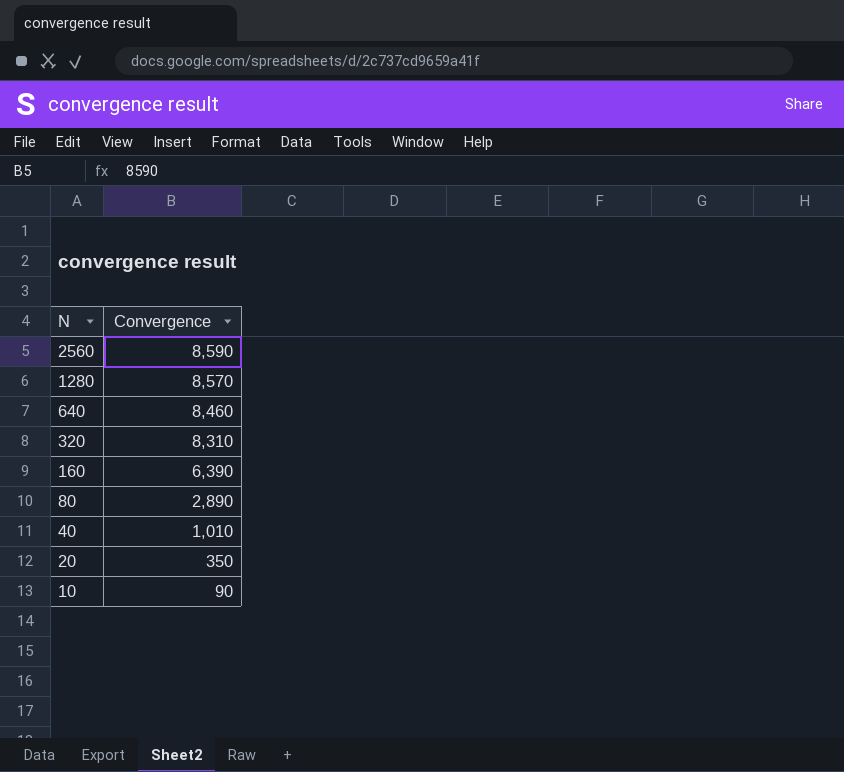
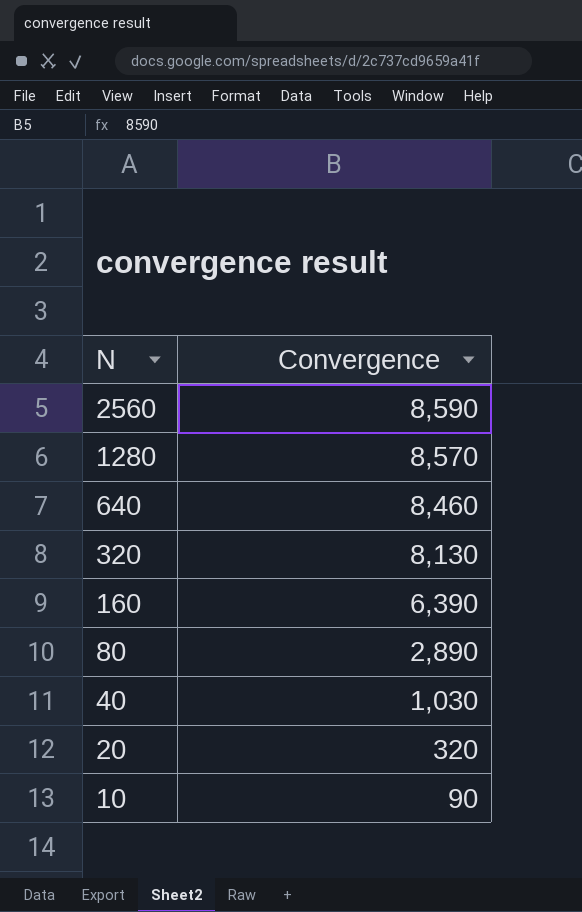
320 | Convergence: 8,310 -> 8,130
40 | Convergence: 1,010 -> 1,030
20 | Convergence: 350 -> 320

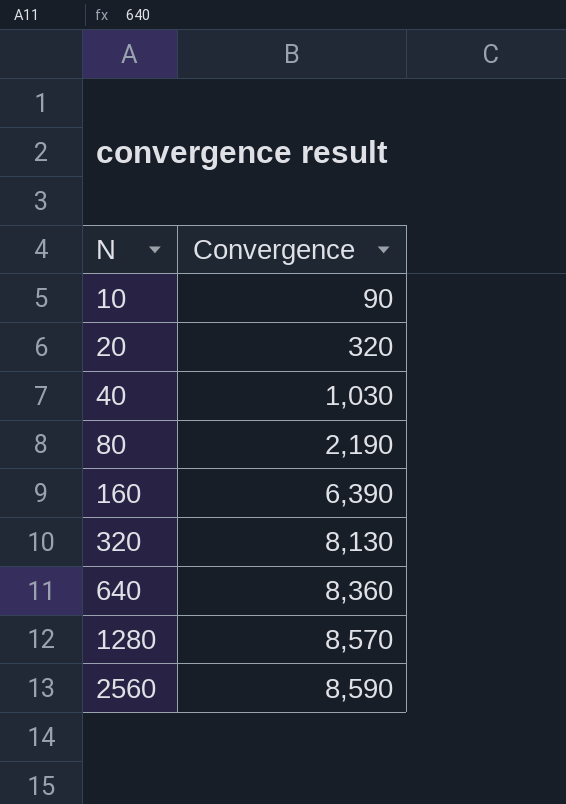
row order: N descending -> N ascending
80 | Convergence: 2,890 -> 2,190
640 | Convergence: 8,460 -> 8,360

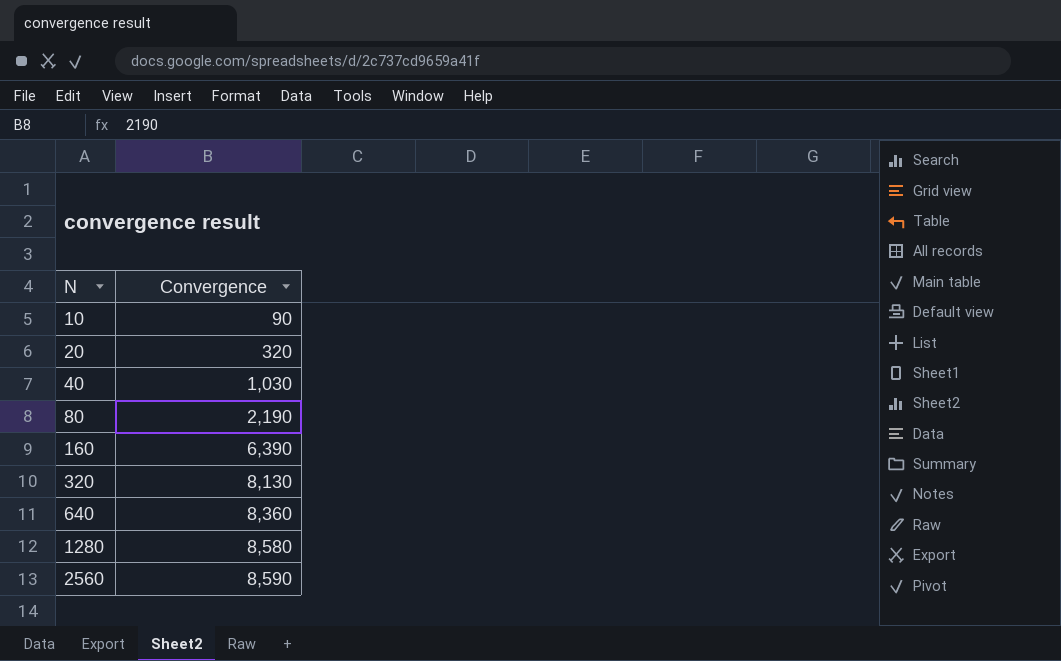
1280 | Convergence: 8,570 -> 8,580

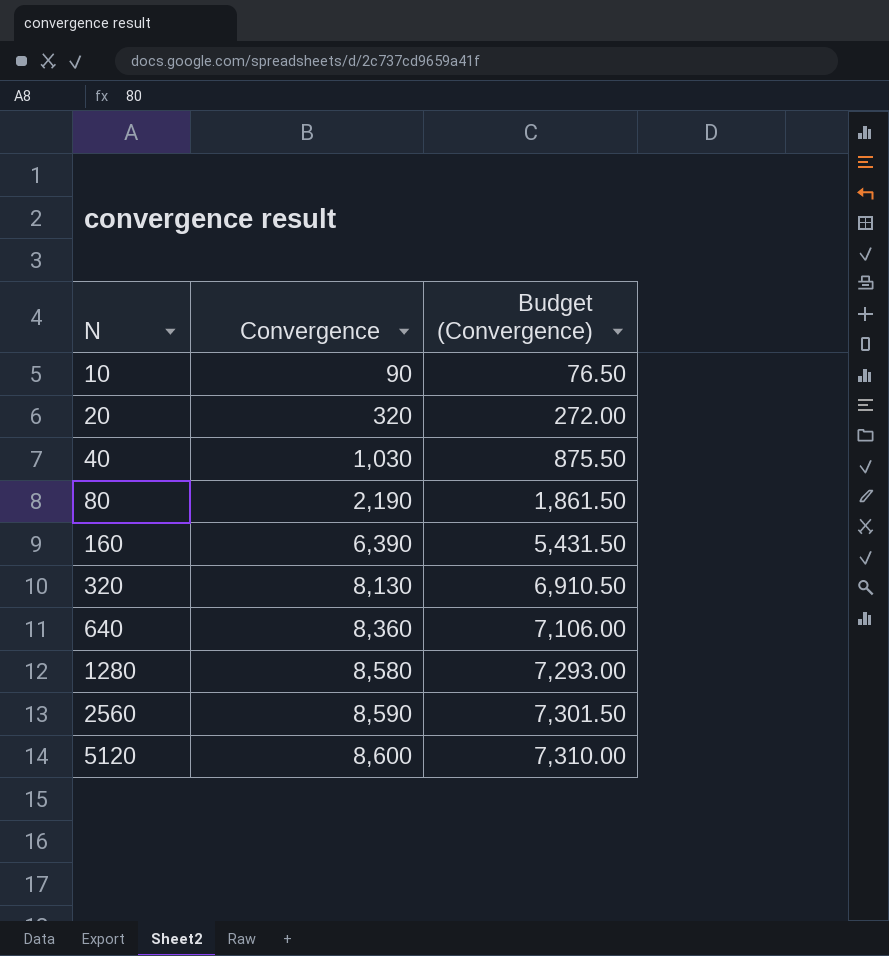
column Budget (Convergence) | formula: none -> [Convergence] * 0.85
row 5120: none -> 8,600 | 7,310.00

